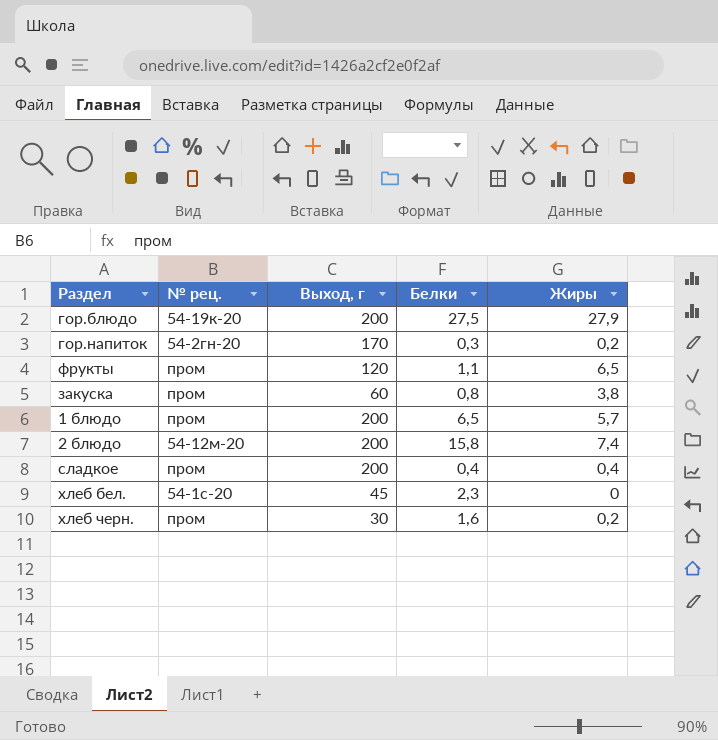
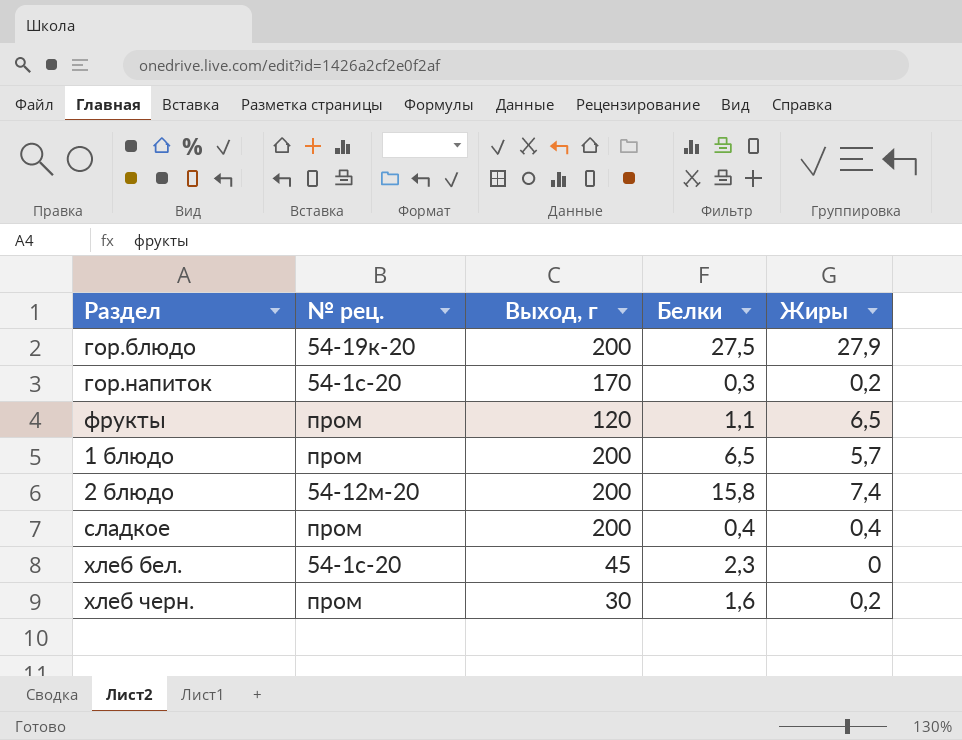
row закуска: пром | 60 | 0,8 | 3,8 -> none
гор.напиток | № рец.: 54-2гн-20 -> 54-1с-20

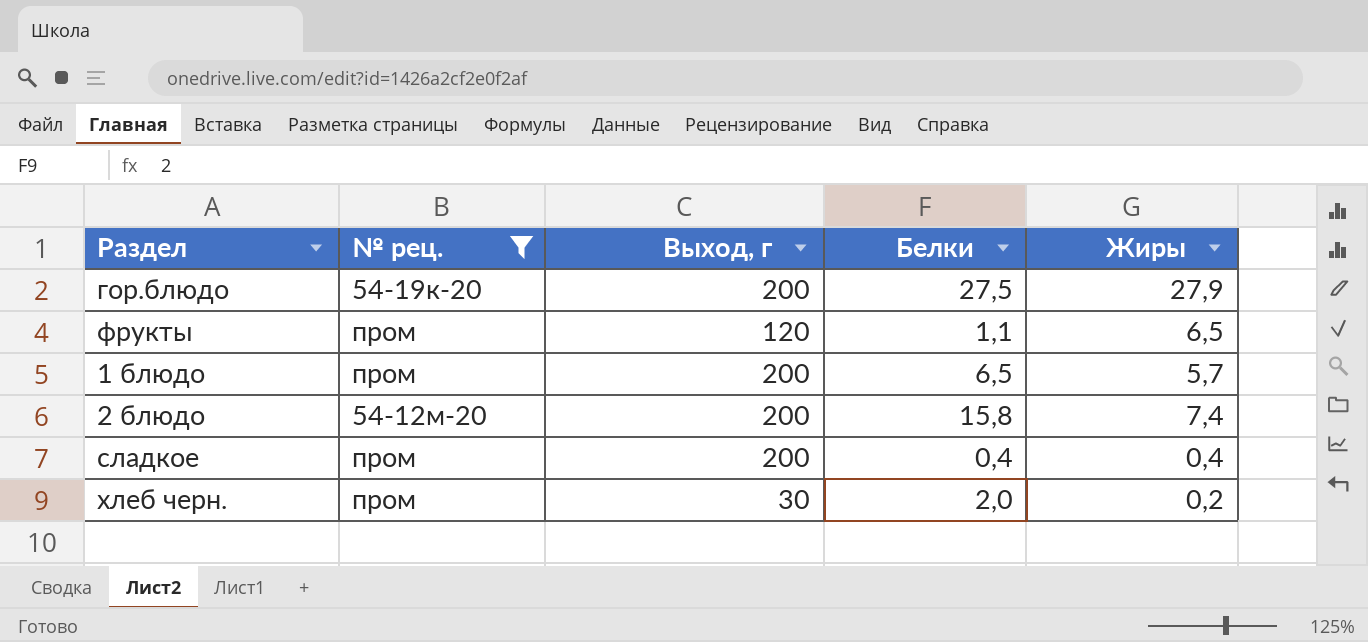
filter: none -> № рец. != 54-1с-20
хлеб черн. | Белки: 1,6 -> 2,0

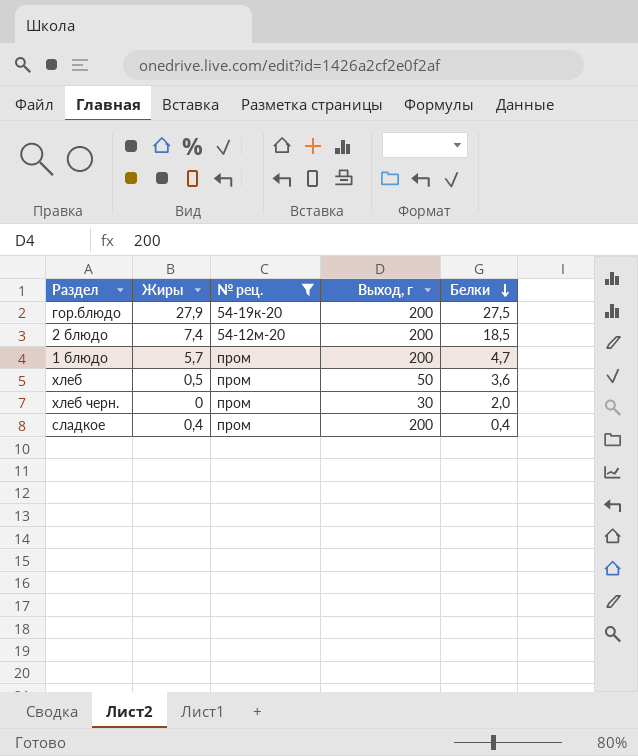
row order: none -> Белки descending
column Жиры | position: 5 -> 2
row фрукты: пром | 120 | 1,1 | 6,5 -> none
2 блюдо | Белки: 15,8 -> 18,5
1 блюдо | Белки: 6,5 -> 4,7
row хлеб: none -> 0,5 | пром | 50 | 3,6
хлеб черн. | Жиры: 0,2 -> 0

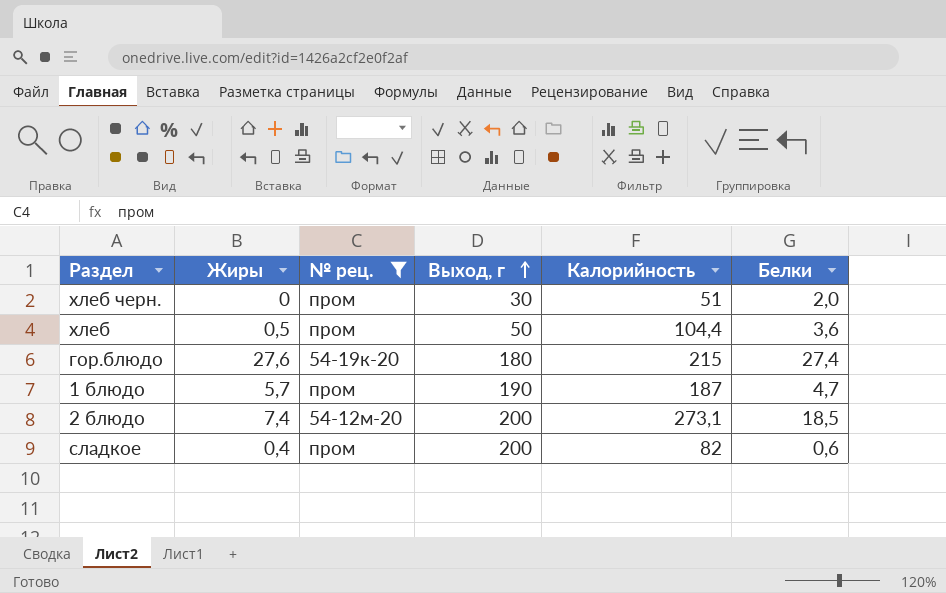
row order: Белки descending -> Выход, г ascending
column Калорийность | position: none -> 5
гор.блюдо | Жиры: 27,9 -> 27,6
гор.блюдо | Выход, г: 200 -> 180
гор.блюдо | Белки: 27,5 -> 27,4
1 блюдо | Выход, г: 200 -> 190
сладкое | Белки: 0,4 -> 0,6

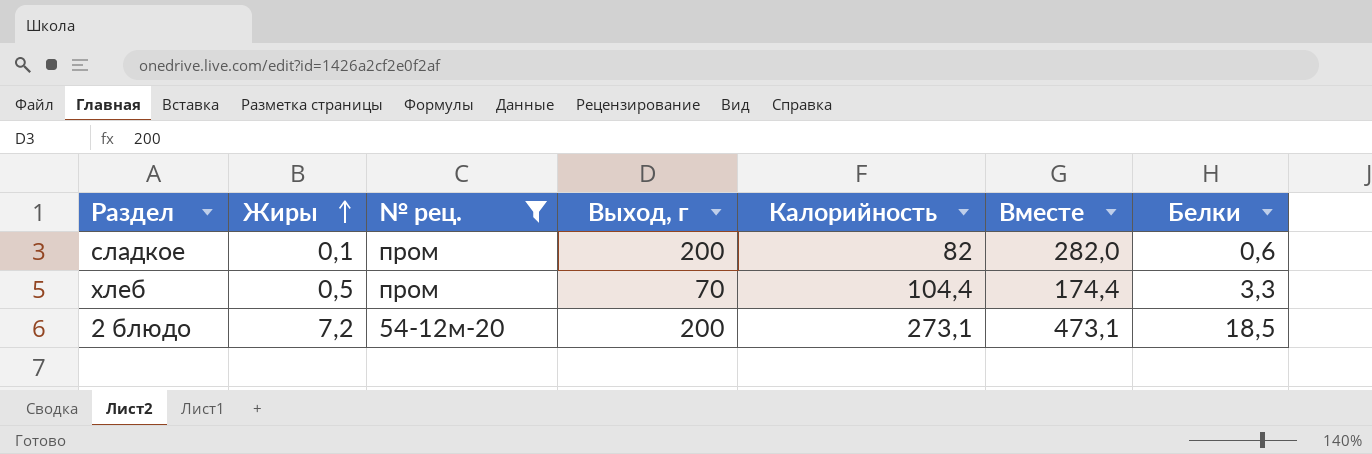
row order: Выход, г ascending -> Жиры ascending
column Вместе | formula: none -> [Выход, г] + [Калорийность]
row хлеб черн.: 0 | пром | 30 | 51 | 2,0 -> none
row гор.блюдо: 27,6 | 54-19к-20 | 180 | 215 | 27,4 -> none
row 1 блюдо: 5,7 | пром | 190 | 187 | 4,7 -> none
сладкое | Жиры: 0,4 -> 0,1
хлеб | Выход, г: 50 -> 70
хлеб | Белки: 3,6 -> 3,3
2 блюдо | Жиры: 7,4 -> 7,2

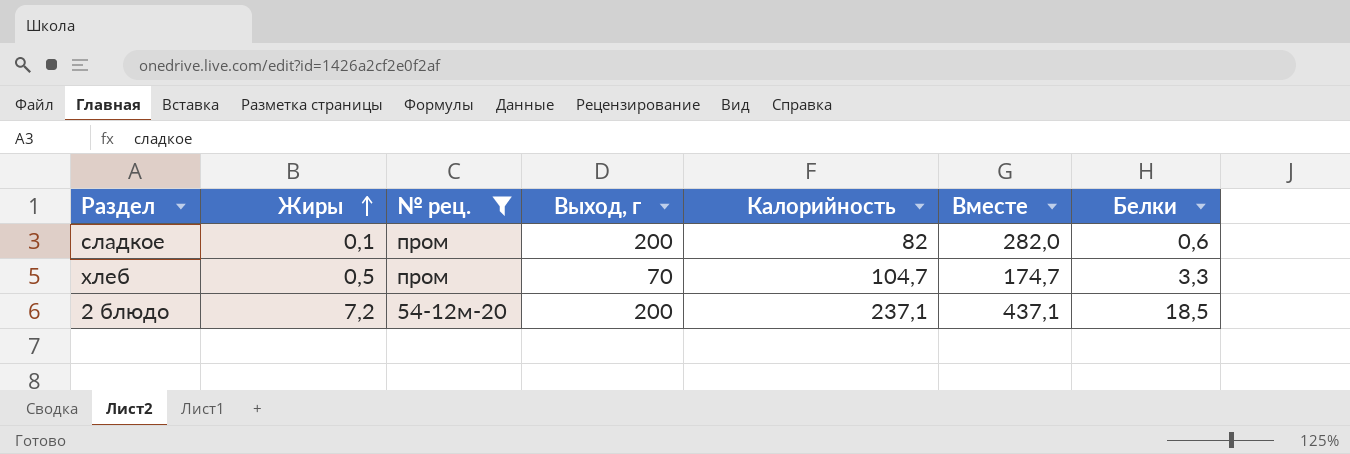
хлеб | Калорийность: 104,4 -> 104,7
хлеб | Вместе: 174,4 -> 174,7
2 блюдо | Калорийность: 273,1 -> 237,1
2 блюдо | Вместе: 473,1 -> 437,1

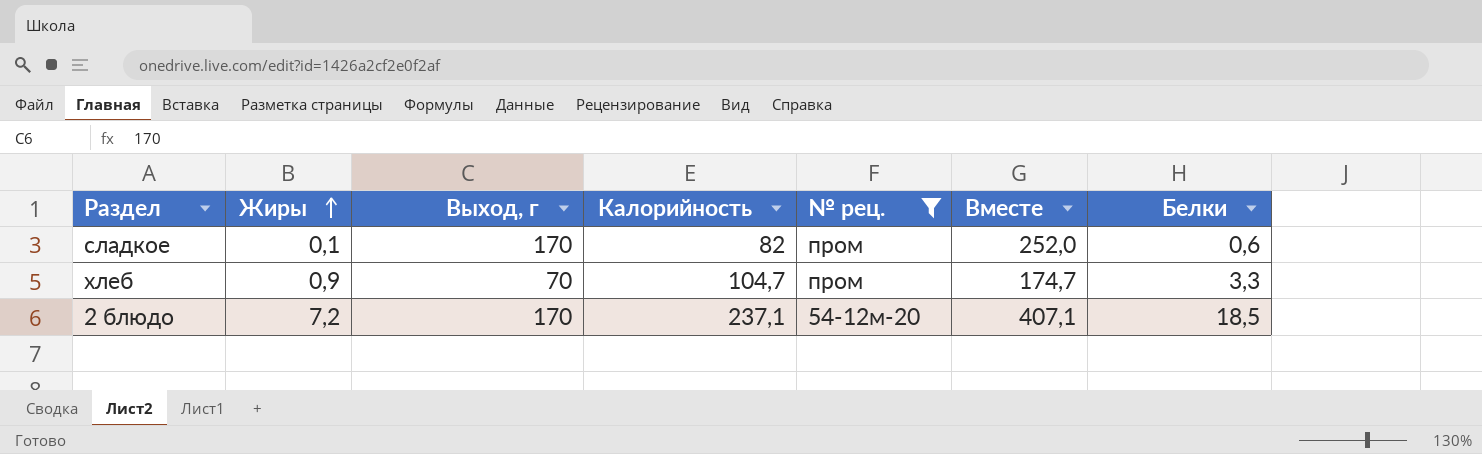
column № рец. | position: 3 -> 5
сладкое | Выход, г: 200 -> 170
сладкое | Вместе: 282,0 -> 252,0
хлеб | Жиры: 0,5 -> 0,9
2 блюдо | Выход, г: 200 -> 170
2 блюдо | Вместе: 437,1 -> 407,1

